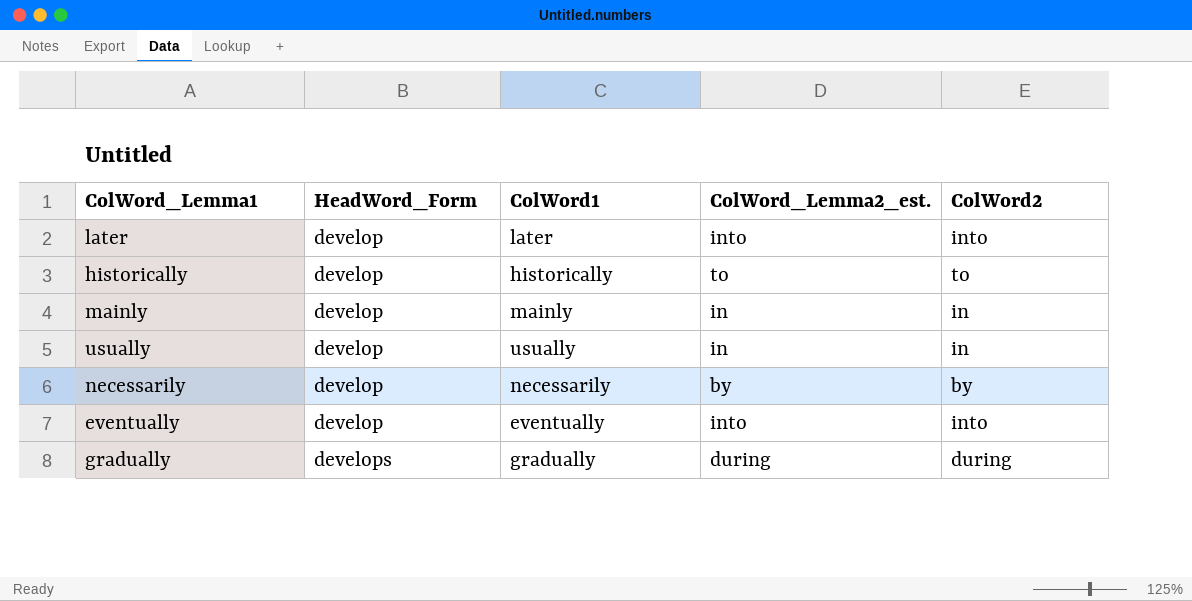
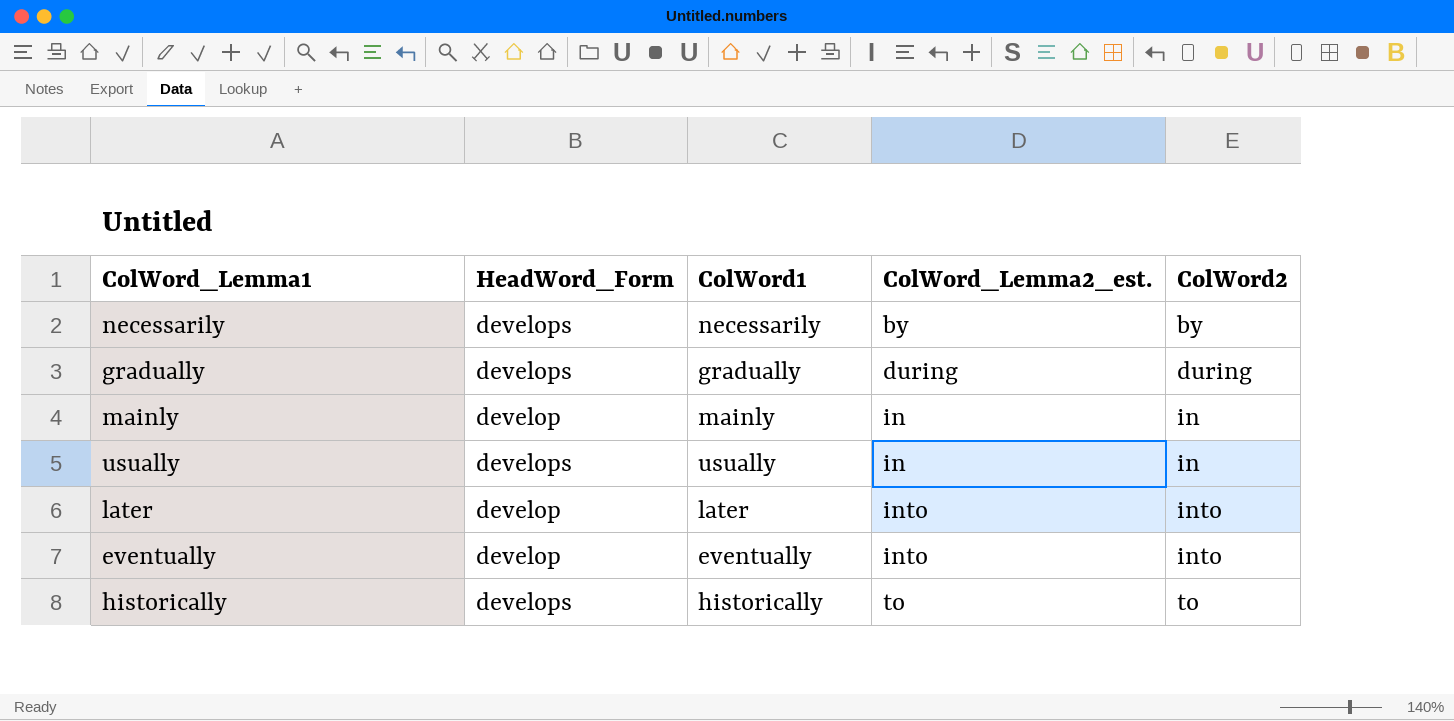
row order: HeadWord_Form ascending -> ColWord_Lemma2_est. ascending
necessarily | HeadWord_Form: develop -> develops
usually | HeadWord_Form: develop -> develops
historically | HeadWord_Form: develop -> develops

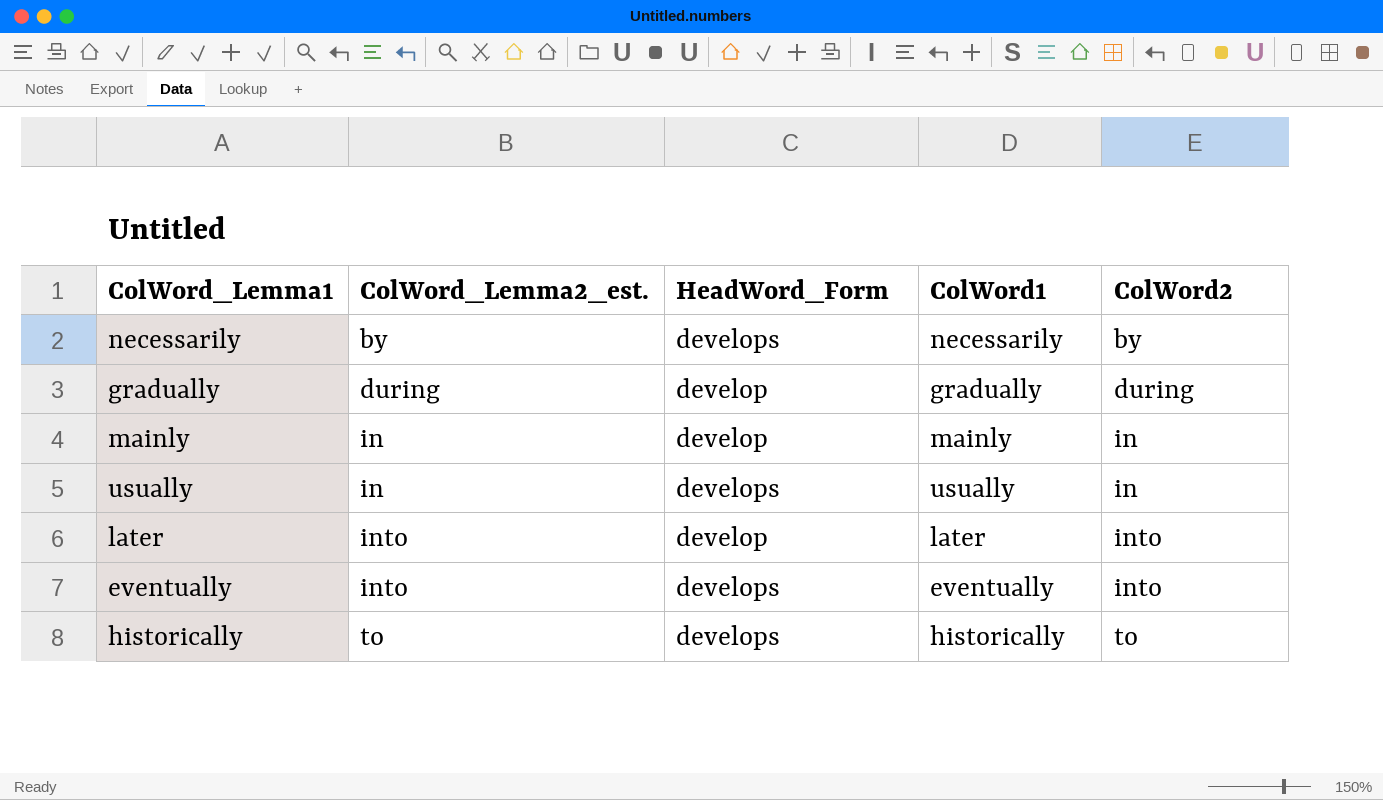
column ColWord_Lemma2_est. | position: 4 -> 2
gradually | HeadWord_Form: develops -> develop
eventually | HeadWord_Form: develop -> develops

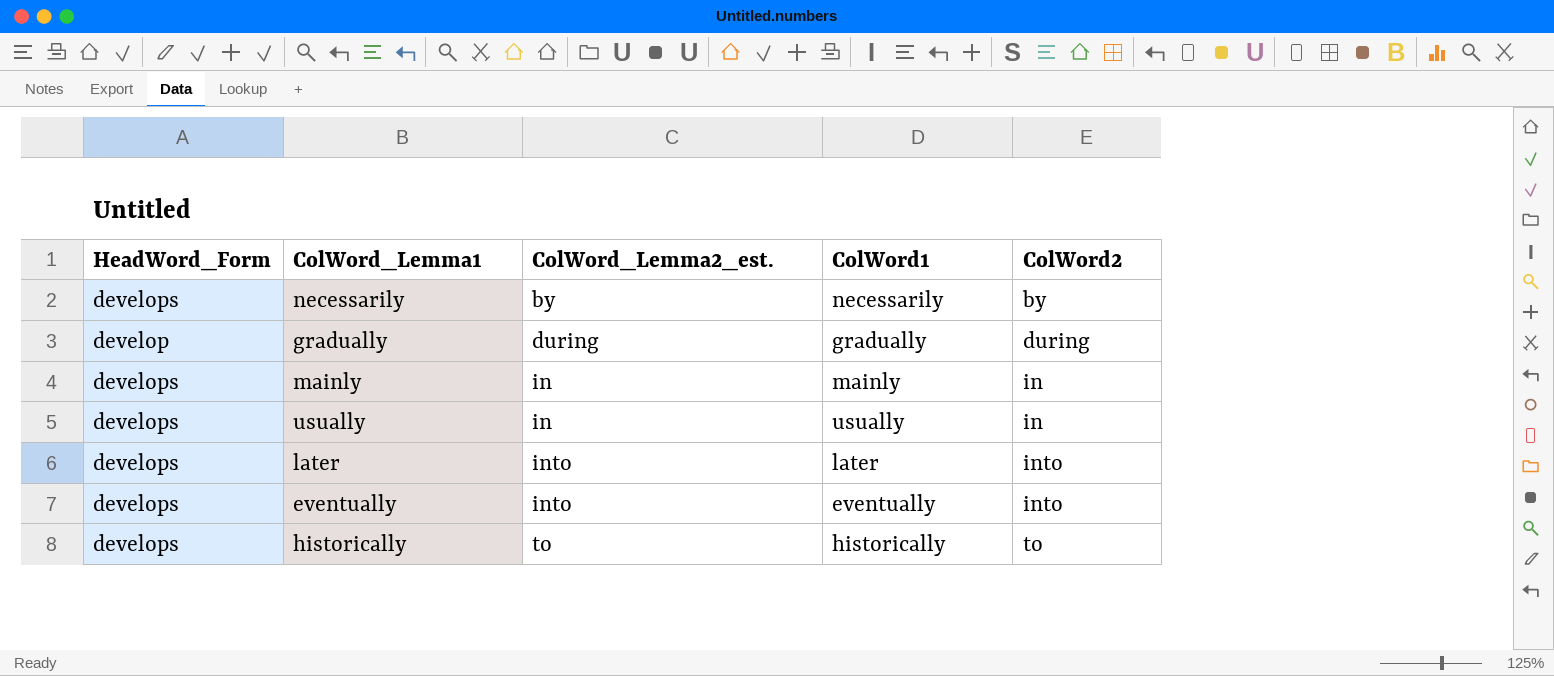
column HeadWord_Form | position: 3 -> 1
mainly | HeadWord_Form: develop -> develops
later | HeadWord_Form: develop -> develops

